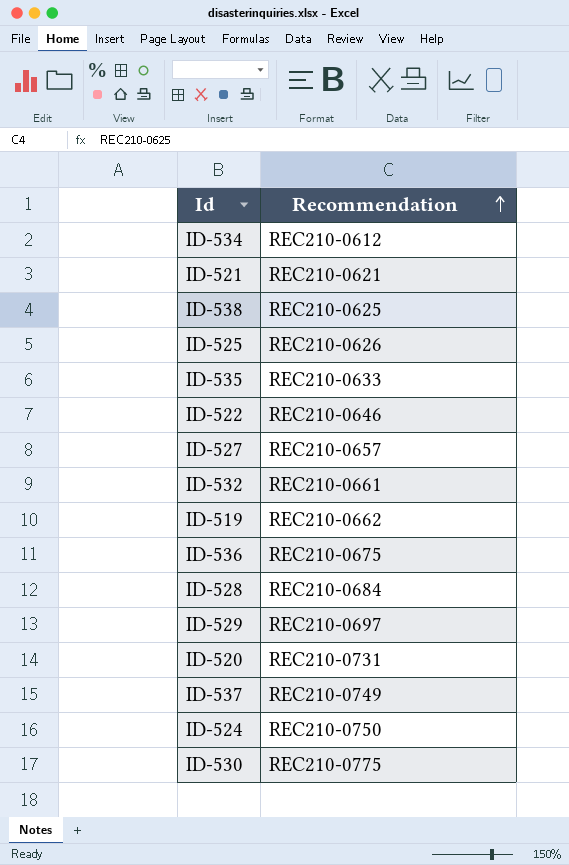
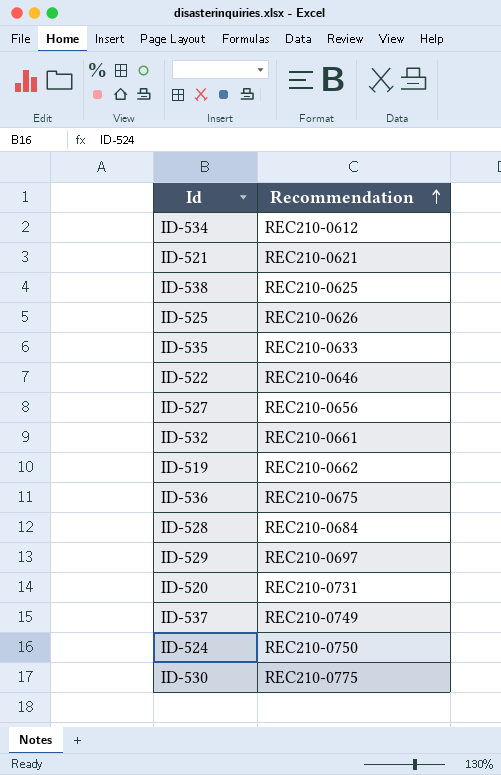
ID-527 | Recommendation: REC210-0657 -> REC210-0656

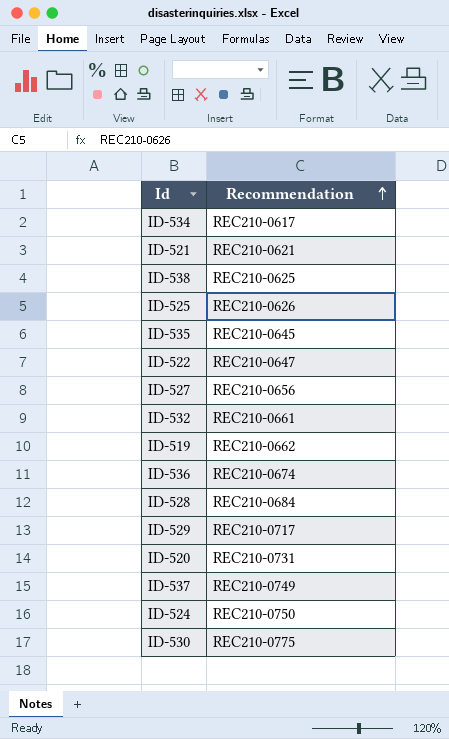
ID-534 | Recommendation: REC210-0612 -> REC210-0617
ID-535 | Recommendation: REC210-0633 -> REC210-0645
ID-522 | Recommendation: REC210-0646 -> REC210-0647
ID-536 | Recommendation: REC210-0675 -> REC210-0674
ID-529 | Recommendation: REC210-0697 -> REC210-0717

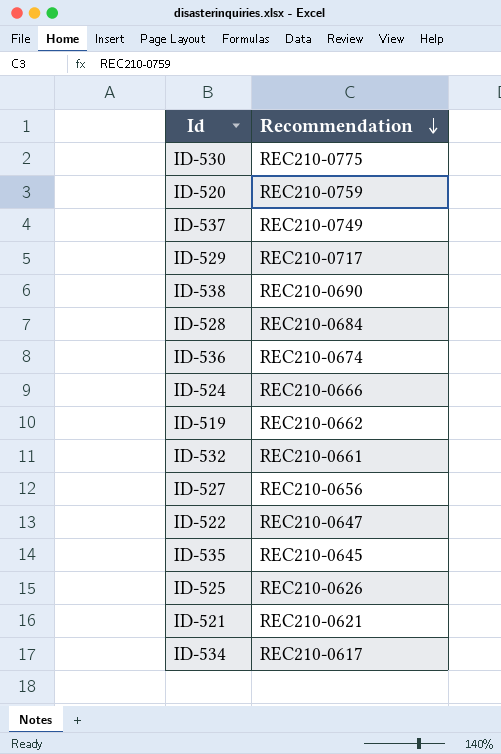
row order: Recommendation ascending -> Recommendation descending
ID-520 | Recommendation: REC210-0731 -> REC210-0759
ID-538 | Recommendation: REC210-0625 -> REC210-0690
ID-524 | Recommendation: REC210-0750 -> REC210-0666

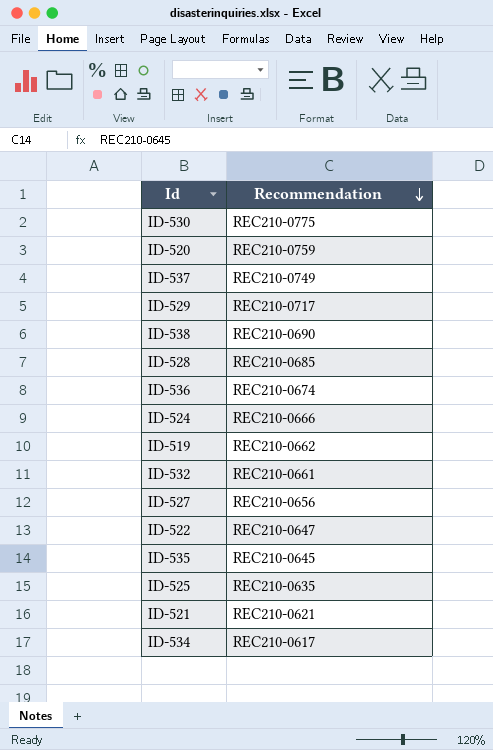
ID-528 | Recommendation: REC210-0684 -> REC210-0685
ID-525 | Recommendation: REC210-0626 -> REC210-0635

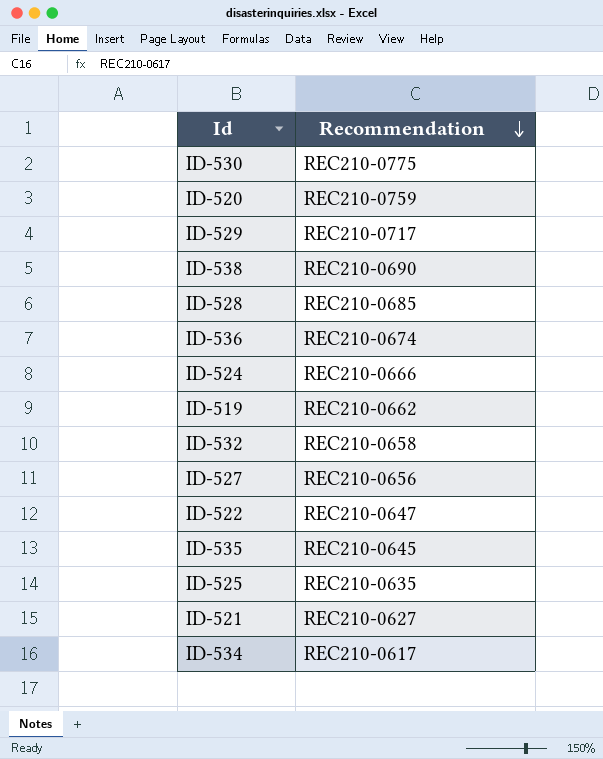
row ID-537: REC210-0749 -> none
ID-532 | Recommendation: REC210-0661 -> REC210-0658
ID-521 | Recommendation: REC210-0621 -> REC210-0627

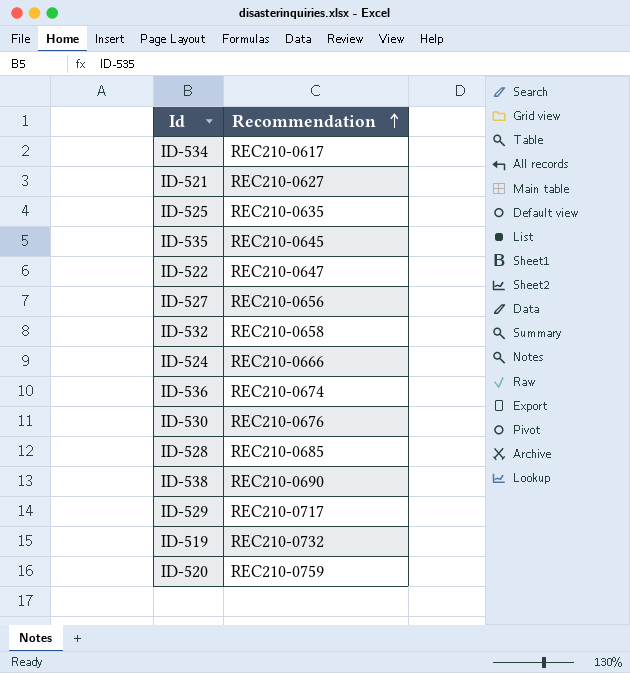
row order: Recommendation descending -> Recommendation ascending
ID-530 | Recommendation: REC210-0775 -> REC210-0676
ID-519 | Recommendation: REC210-0662 -> REC210-0732

